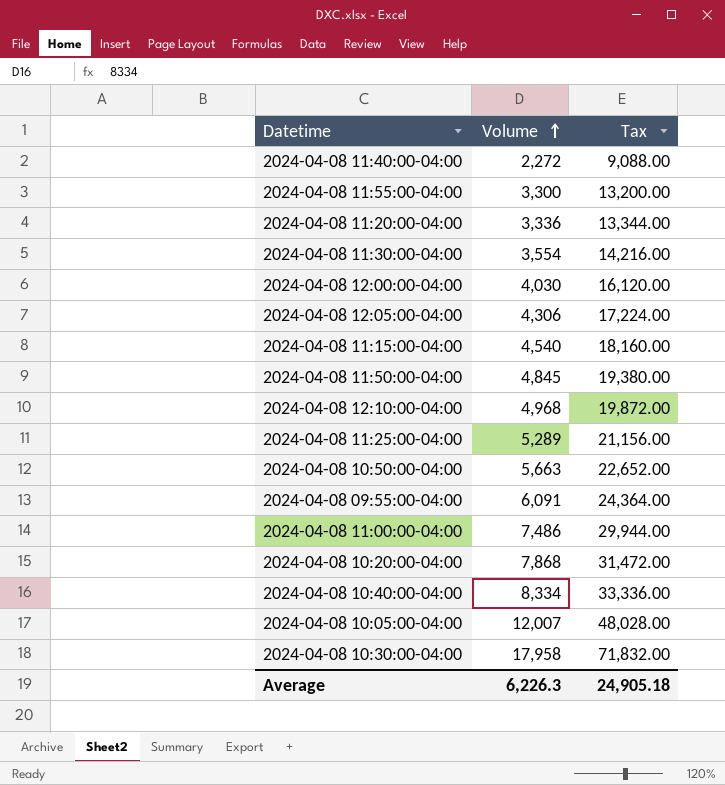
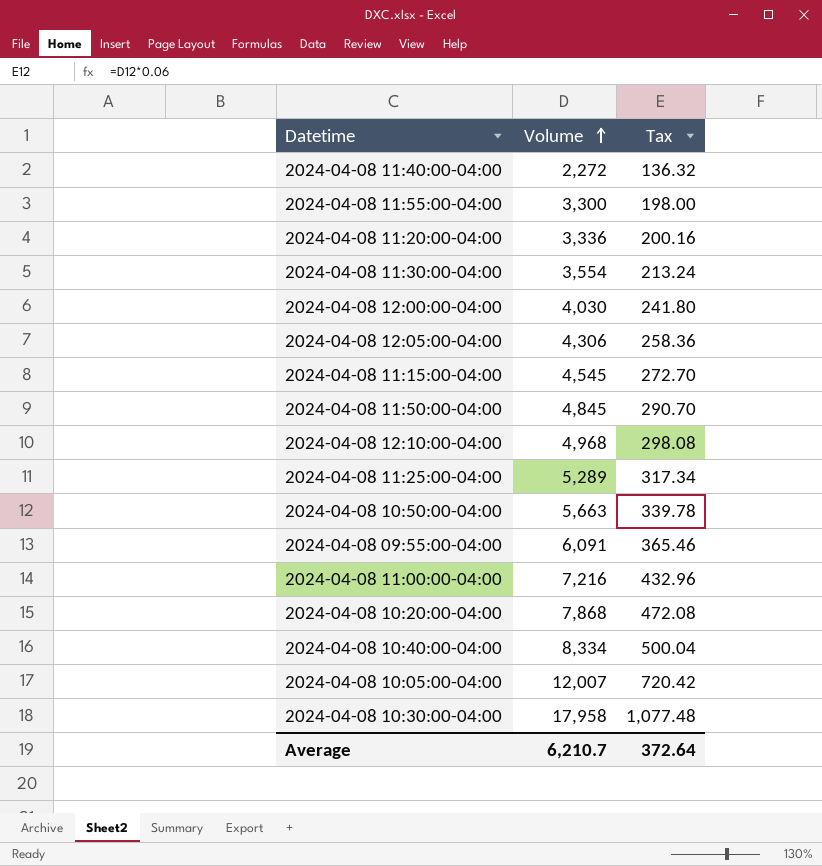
column Tax | formula: [Volume] * 4 -> [Volume] * 0.06
2024-04-08 11:15:00-04:00 | Volume: 4,540 -> 4,545
2024-04-08 11:00:00-04:00 | Volume: 7,486 -> 7,216
Average | Volume: 6,226.3 -> 6,210.7
Average | Tax: 24,905.18 -> 372.64

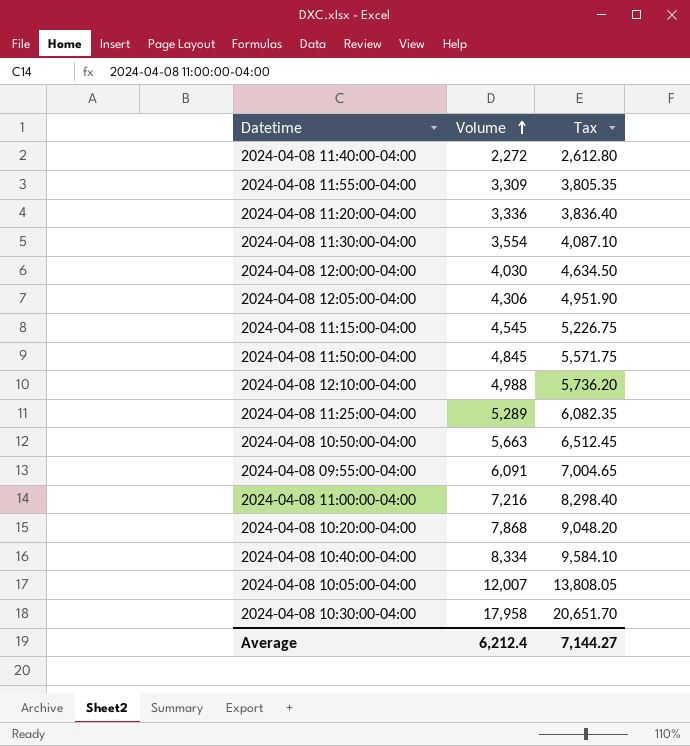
column Tax | formula: [Volume] * 0.06 -> [Volume] * 1.15
2024-04-08 11:55:00-04:00 | Volume: 3,300 -> 3,309
2024-04-08 12:10:00-04:00 | Volume: 4,968 -> 4,988
Average | Volume: 6,210.7 -> 6,212.4
Average | Tax: 372.64 -> 7,144.27

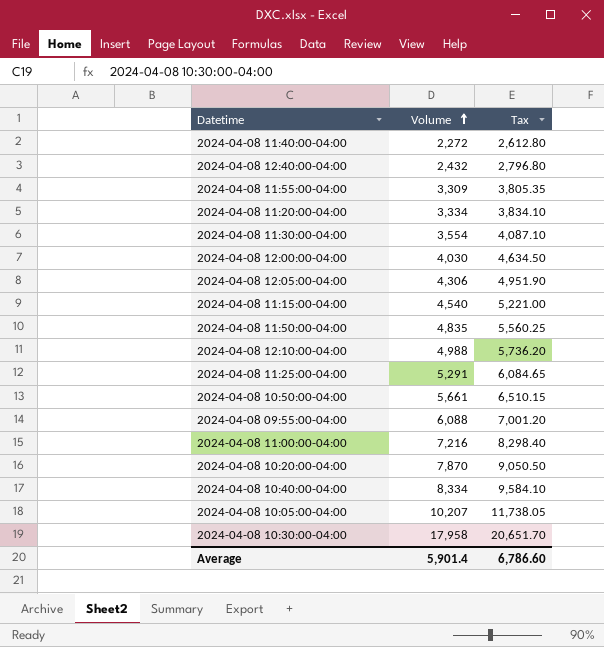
row 2024-04-08 12:40:00-04:00: none -> 2,432 | 2,796.80
2024-04-08 11:20:00-04:00 | Volume: 3,336 -> 3,334
2024-04-08 11:20:00-04:00 | Tax: 3,836.40 -> 3,834.10
2024-04-08 11:15:00-04:00 | Volume: 4,545 -> 4,540
2024-04-08 11:15:00-04:00 | Tax: 5,226.75 -> 5,221.00
2024-04-08 11:50:00-04:00 | Volume: 4,845 -> 4,835
2024-04-08 11:50:00-04:00 | Tax: 5,571.75 -> 5,560.25
2024-04-08 11:25:00-04:00 | Volume: 5,289 -> 5,291
2024-04-08 11:25:00-04:00 | Tax: 6,082.35 -> 6,084.65
2024-04-08 10:50:00-04:00 | Volume: 5,663 -> 5,661
2024-04-08 10:50:00-04:00 | Tax: 6,512.45 -> 6,510.15
2024-04-08 09:55:00-04:00 | Volume: 6,091 -> 6,088
2024-04-08 09:55:00-04:00 | Tax: 7,004.65 -> 7,001.20
2024-04-08 10:20:00-04:00 | Volume: 7,868 -> 7,870
2024-04-08 10:20:00-04:00 | Tax: 9,048.20 -> 9,050.50
2024-04-08 10:05:00-04:00 | Volume: 12,007 -> 10,207
2024-04-08 10:05:00-04:00 | Tax: 13,808.05 -> 11,738.05
Average | Volume: 6,212.4 -> 5,901.4
Average | Tax: 7,144.27 -> 6,786.60

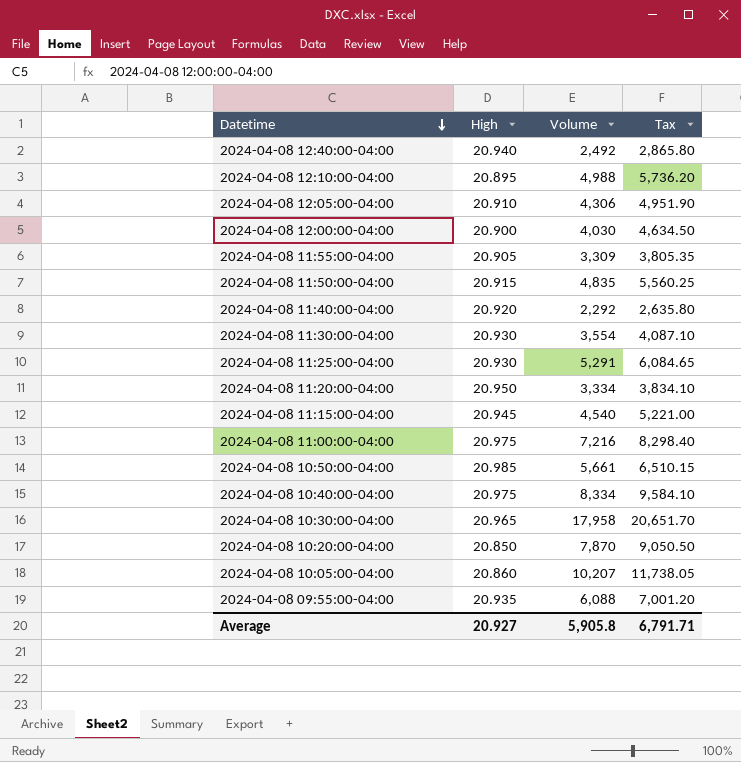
row order: Volume ascending -> Datetime descending
column High | position: none -> 2
2024-04-08 12:40:00-04:00 | Volume: 2,432 -> 2,492
2024-04-08 12:40:00-04:00 | Tax: 2,796.80 -> 2,865.80
2024-04-08 11:40:00-04:00 | Volume: 2,272 -> 2,292
2024-04-08 11:40:00-04:00 | Tax: 2,612.80 -> 2,635.80
Average | Volume: 5,901.4 -> 5,905.8
Average | Tax: 6,786.60 -> 6,791.71

